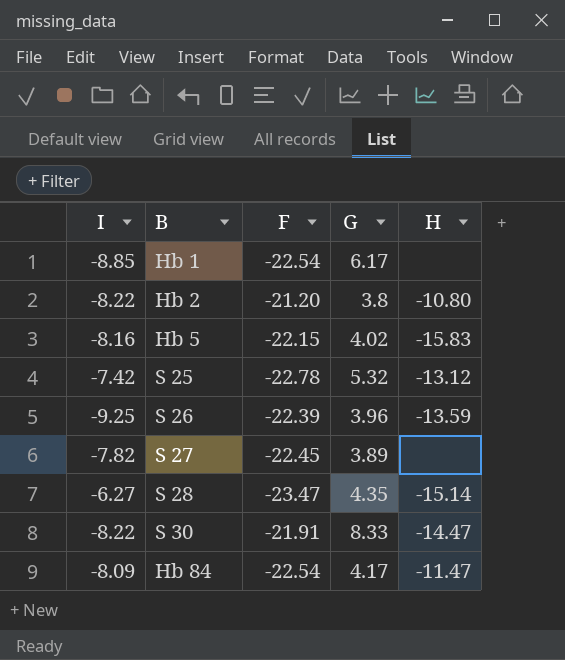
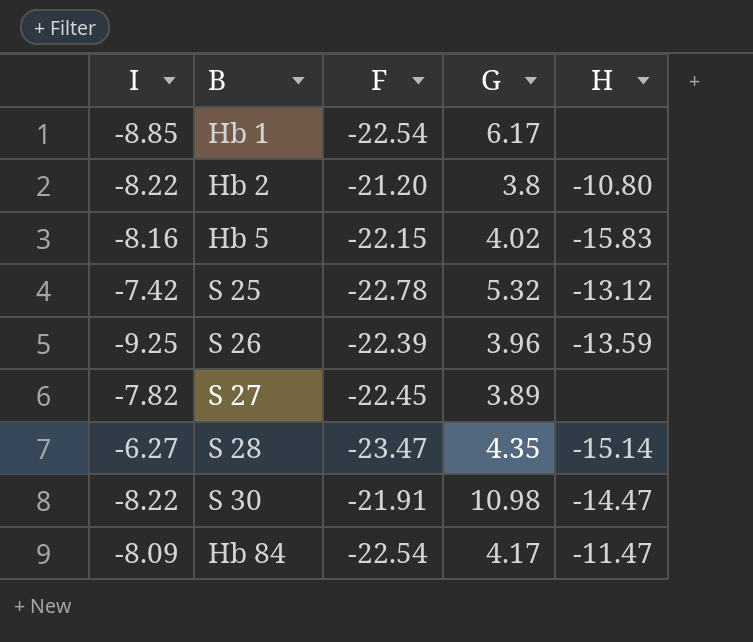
S 30 | G: 8.33 -> 10.98

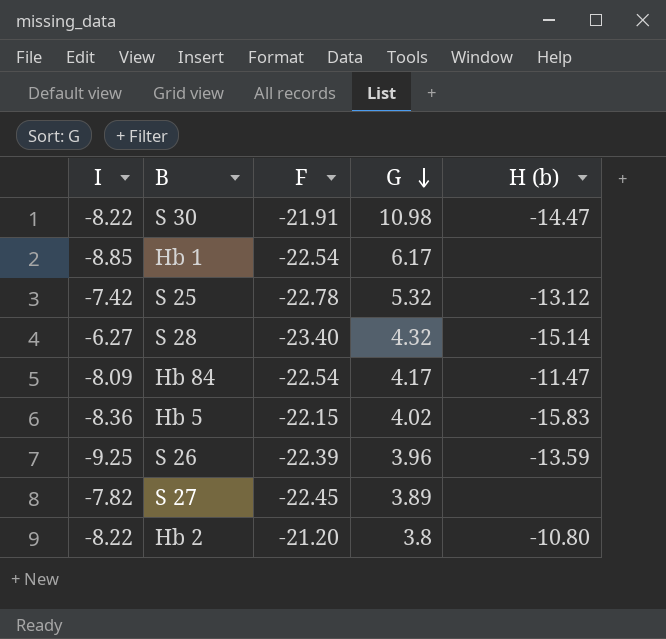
row order: none -> G descending
column name: H -> H (b)
S 28 | F: -23.47 -> -23.40
S 28 | G: 4.35 -> 4.32
Hb 5 | I: -8.16 -> -8.36

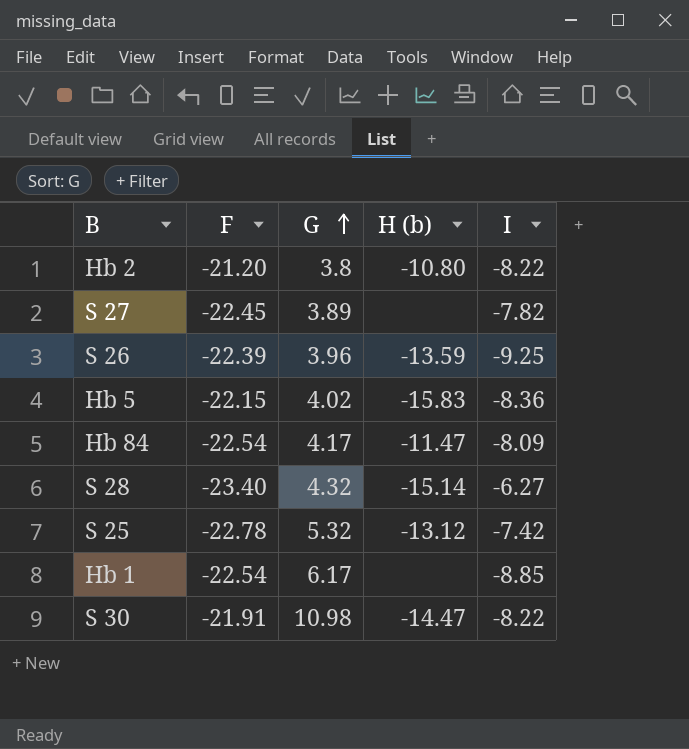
row order: G descending -> G ascending
column I | position: 1 -> 5

